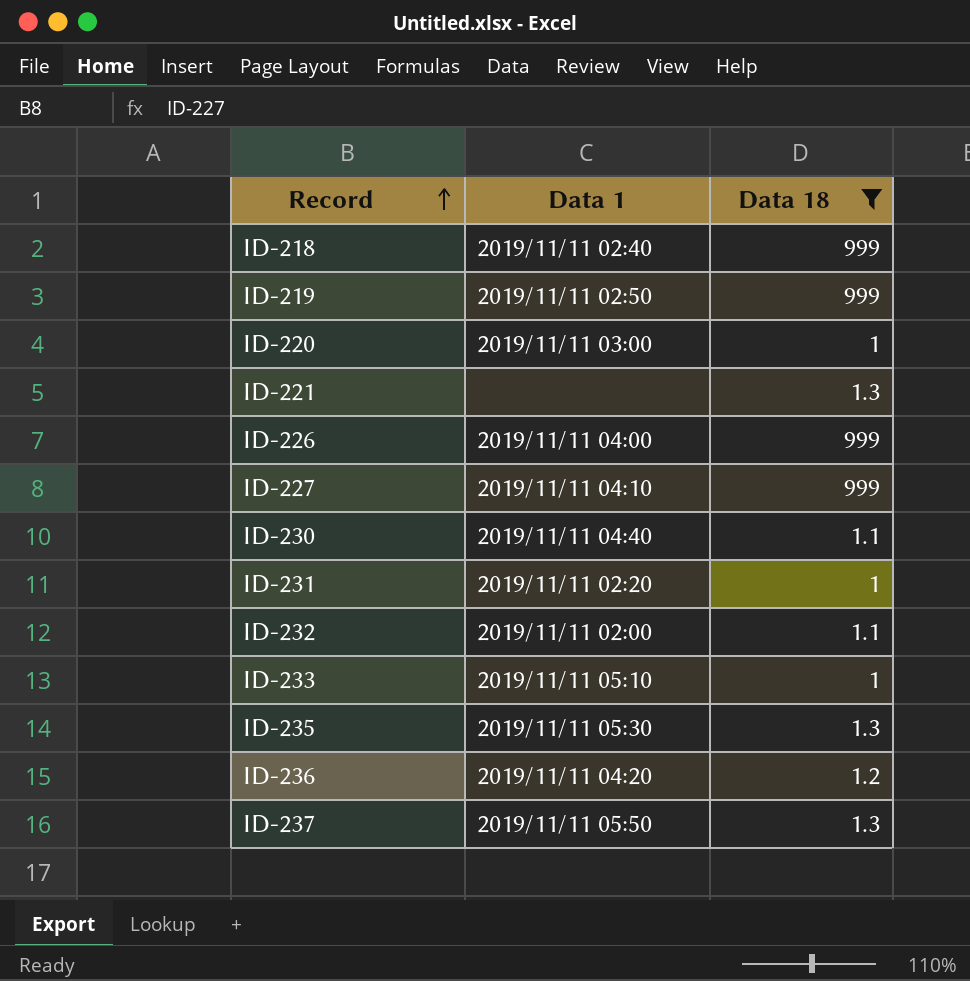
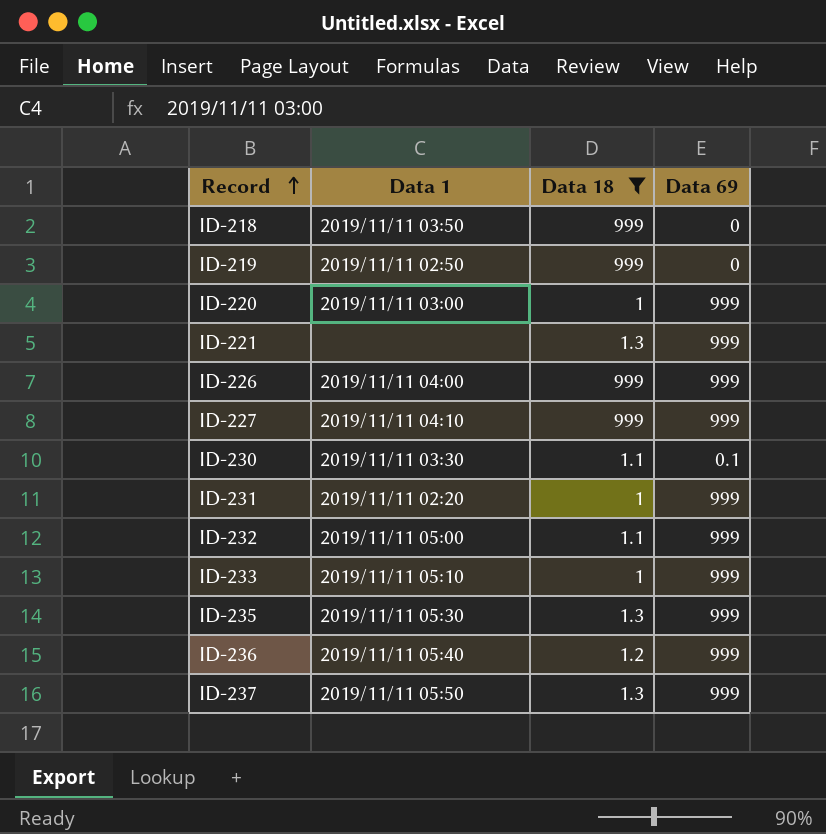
column Data 69 | position: none -> 4
ID-218 | Data 1: 2019/11/11 02:40 -> 2019/11/11 03:50
ID-230 | Data 1: 2019/11/11 04:40 -> 2019/11/11 03:30
ID-232 | Data 1: 2019/11/11 02:00 -> 2019/11/11 05:00
ID-236 | Data 1: 2019/11/11 04:20 -> 2019/11/11 05:40

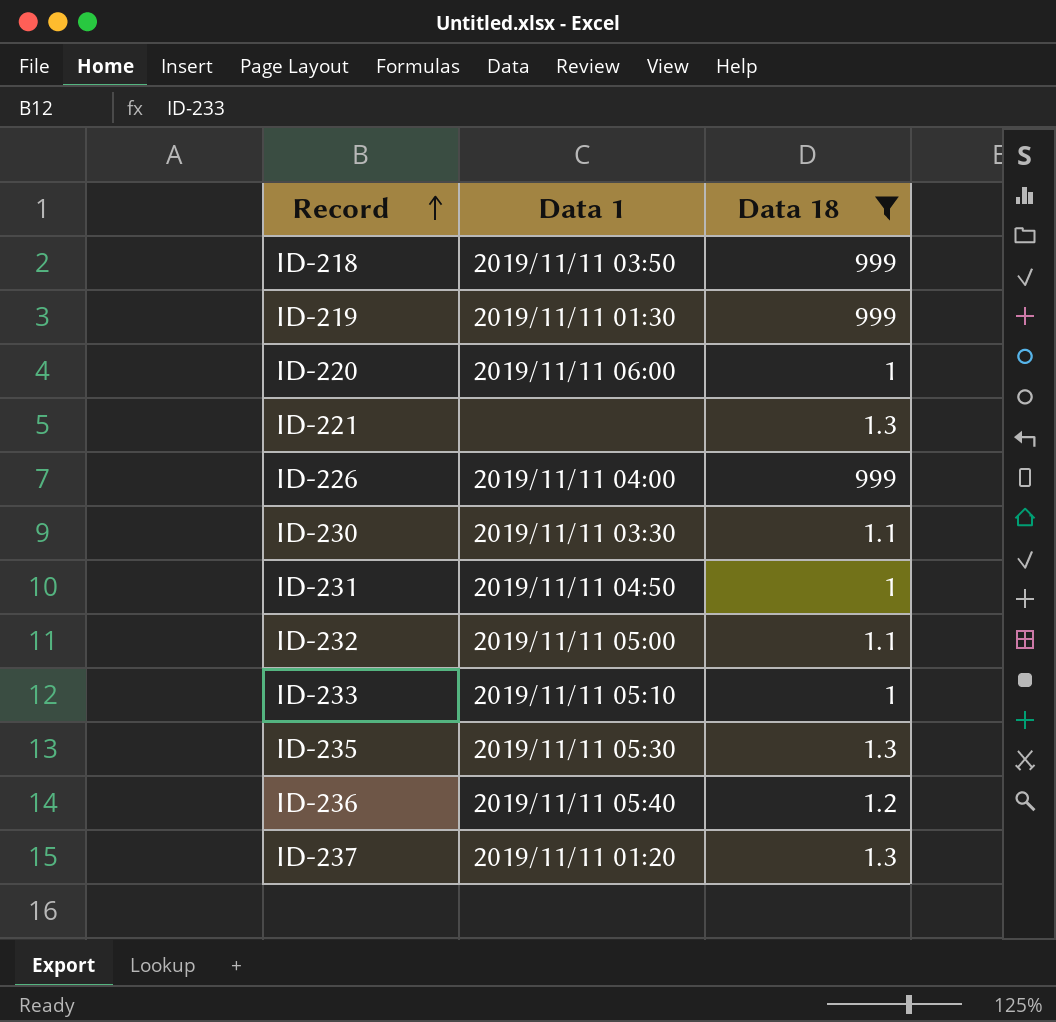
column Data 69 | position: 4 -> none
row ID-227: 2019/11/11 04:10 | 999 | 999 -> none
ID-219 | Data 1: 2019/11/11 02:50 -> 2019/11/11 01:30
ID-220 | Data 1: 2019/11/11 03:00 -> 2019/11/11 06:00
ID-231 | Data 1: 2019/11/11 02:20 -> 2019/11/11 04:50
ID-237 | Data 1: 2019/11/11 05:50 -> 2019/11/11 01:20

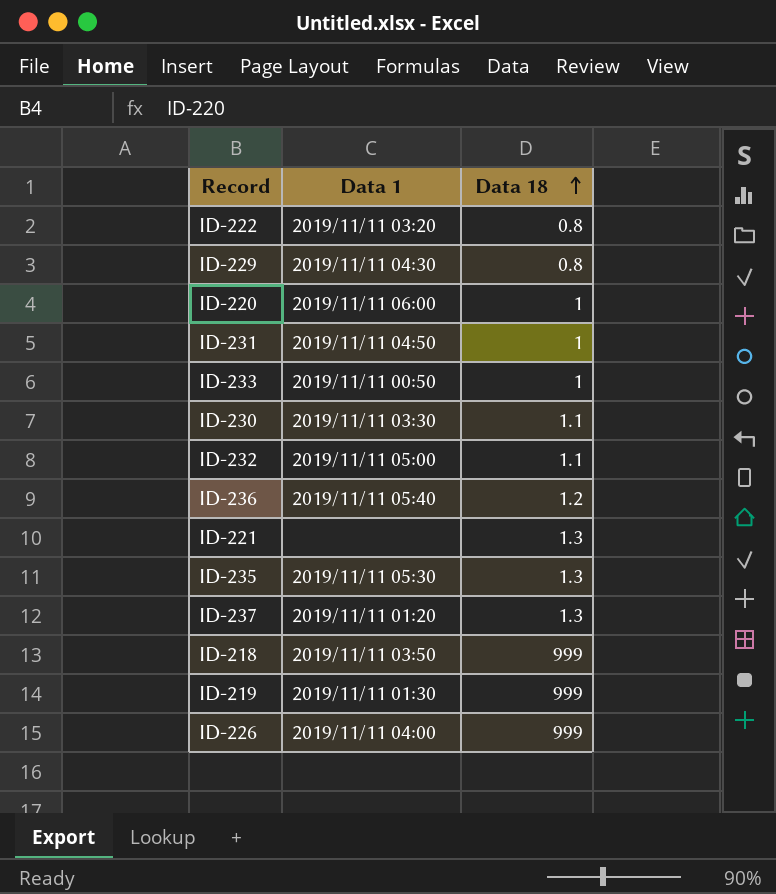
filter: Data 18 != 0.8 -> none
row order: Record ascending -> Data 18 ascending
ID-233 | Data 1: 2019/11/11 05:10 -> 2019/11/11 00:50

